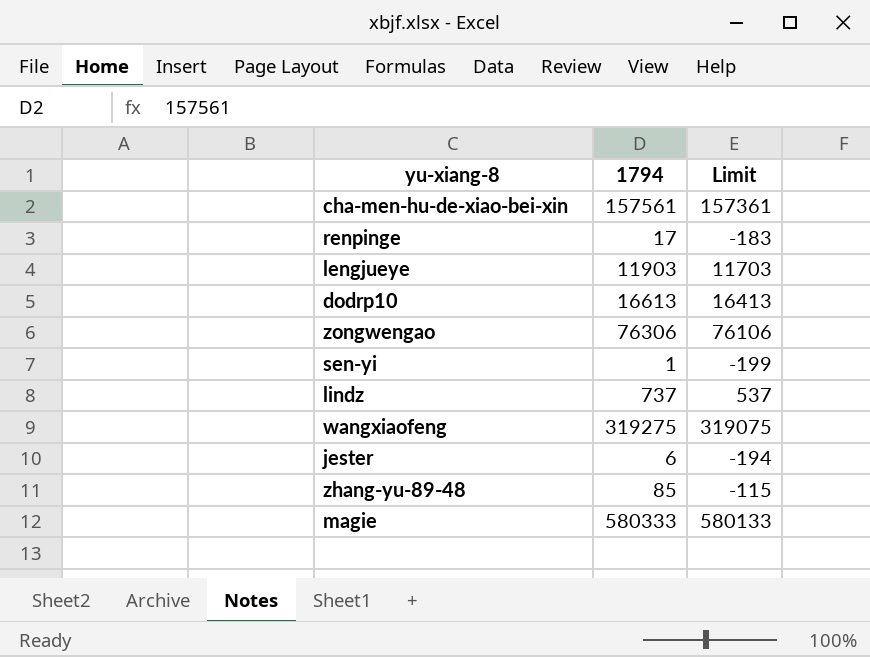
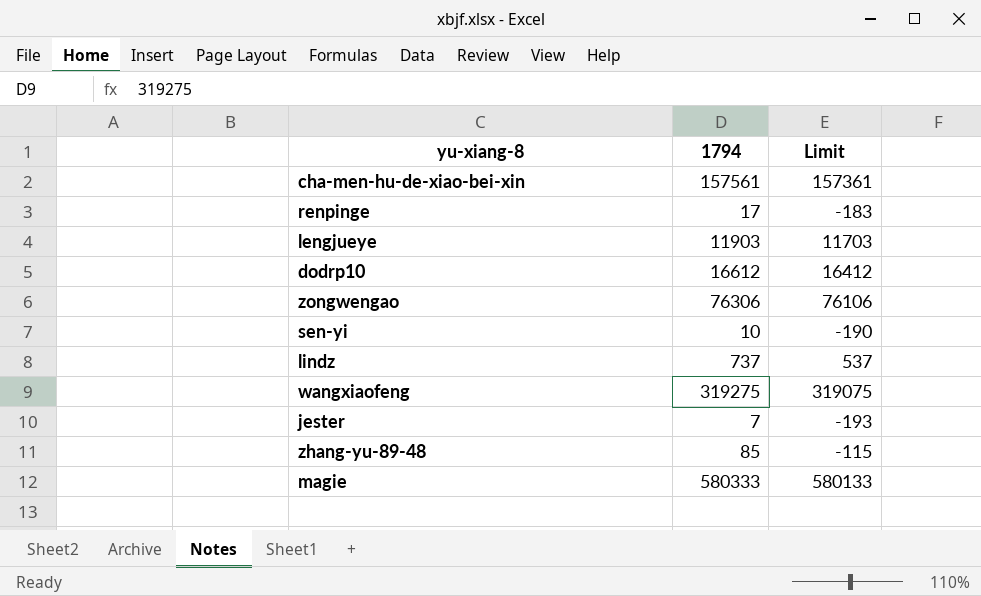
dodrp10 | 1794: 16613 -> 16612
dodrp10 | Limit: 16413 -> 16412
sen-yi | 1794: 1 -> 10
sen-yi | Limit: -199 -> -190
jester | 1794: 6 -> 7
jester | Limit: -194 -> -193

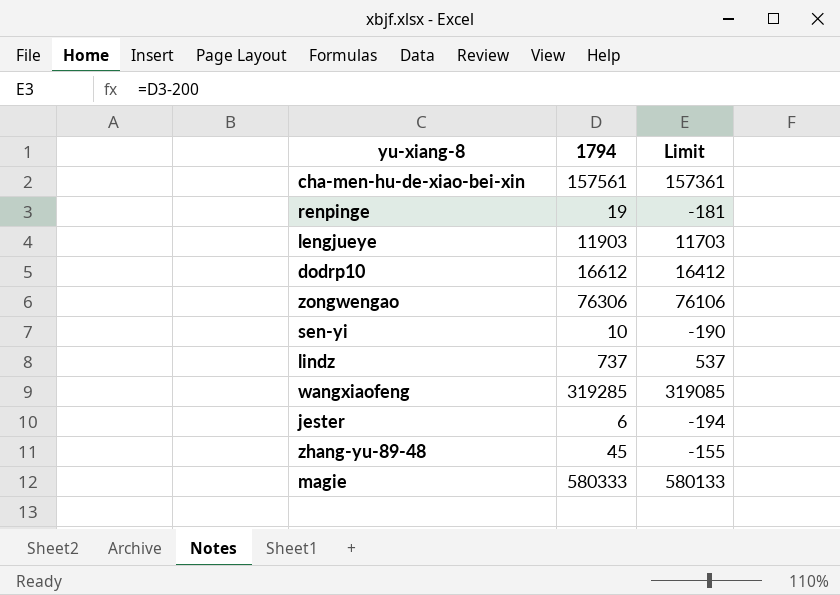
renpinge | 1794: 17 -> 19
renpinge | Limit: -183 -> -181
wangxiaofeng | 1794: 319275 -> 319285
wangxiaofeng | Limit: 319075 -> 319085
jester | 1794: 7 -> 6
jester | Limit: -193 -> -194
zhang-yu-89-48 | 1794: 85 -> 45
zhang-yu-89-48 | Limit: -115 -> -155

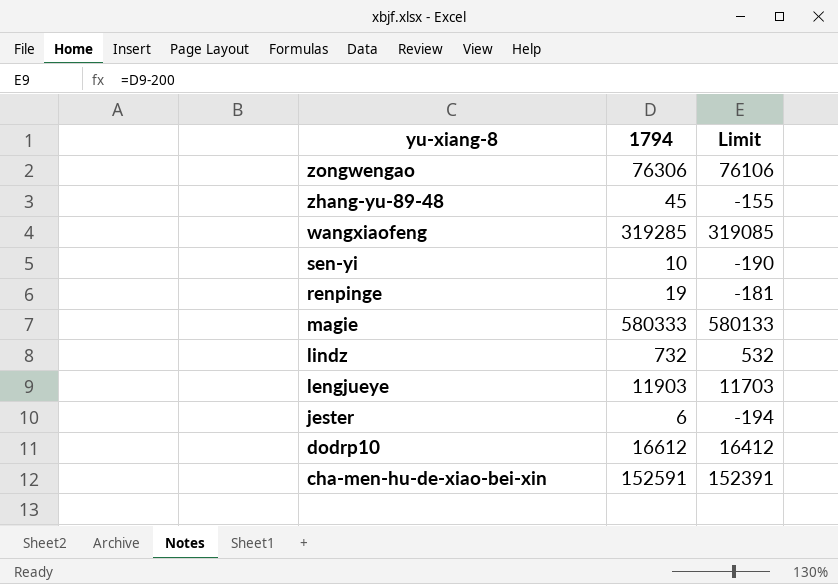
row order: none -> yu-xiang-8 descending
lindz | 1794: 737 -> 732
lindz | Limit: 537 -> 532
cha-men-hu-de-xiao-bei-xin | 1794: 157561 -> 152591
cha-men-hu-de-xiao-bei-xin | Limit: 157361 -> 152391

